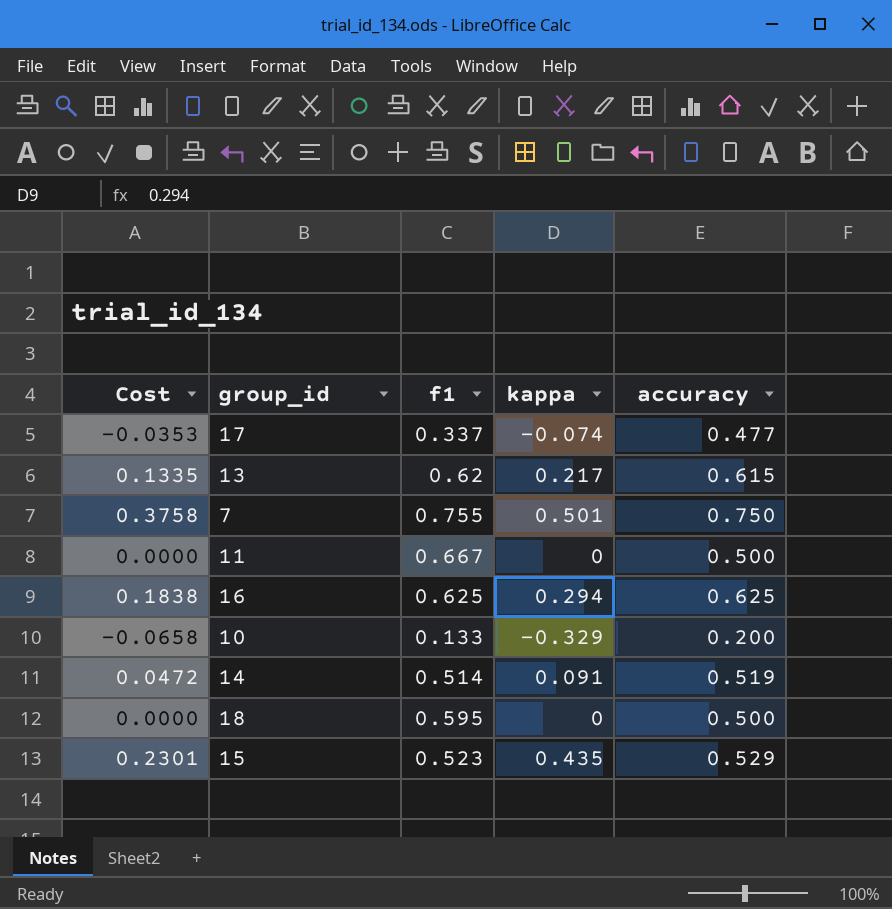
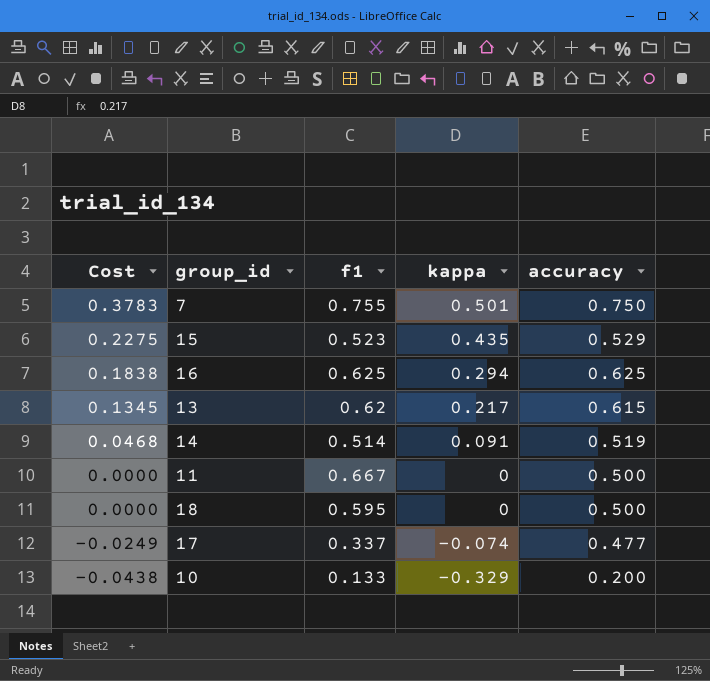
row order: none -> Cost descending
column Cost | formula: [kappa] * [accuracy] -> [f1] * [kappa]

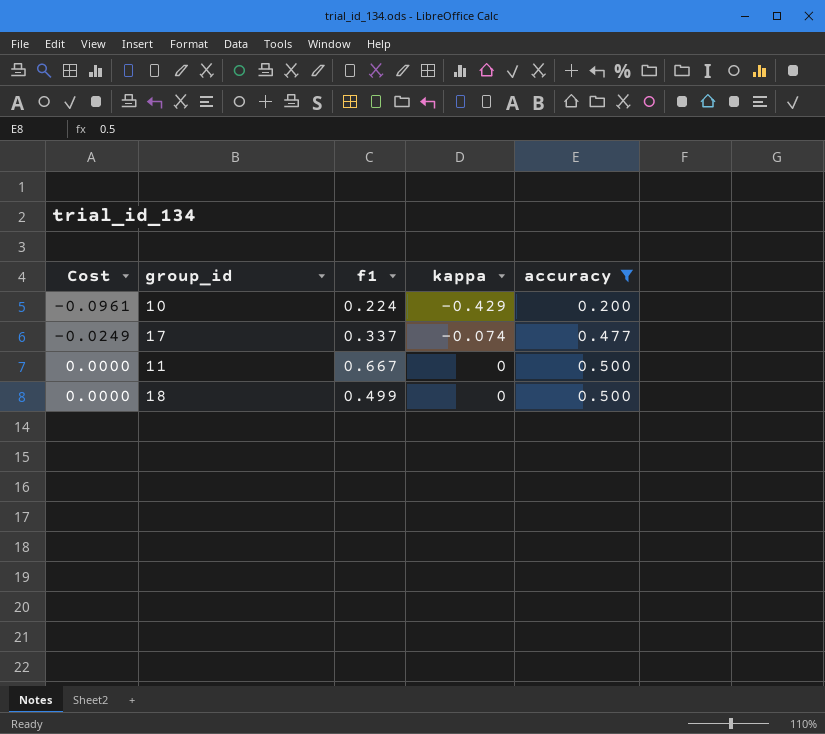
filter: none -> accuracy <= 0.500
row order: Cost descending -> Cost ascending
10 | Cost: -0.0438 -> -0.0961
10 | f1: 0.133 -> 0.224
10 | kappa: -0.329 -> -0.429
18 | f1: 0.595 -> 0.499

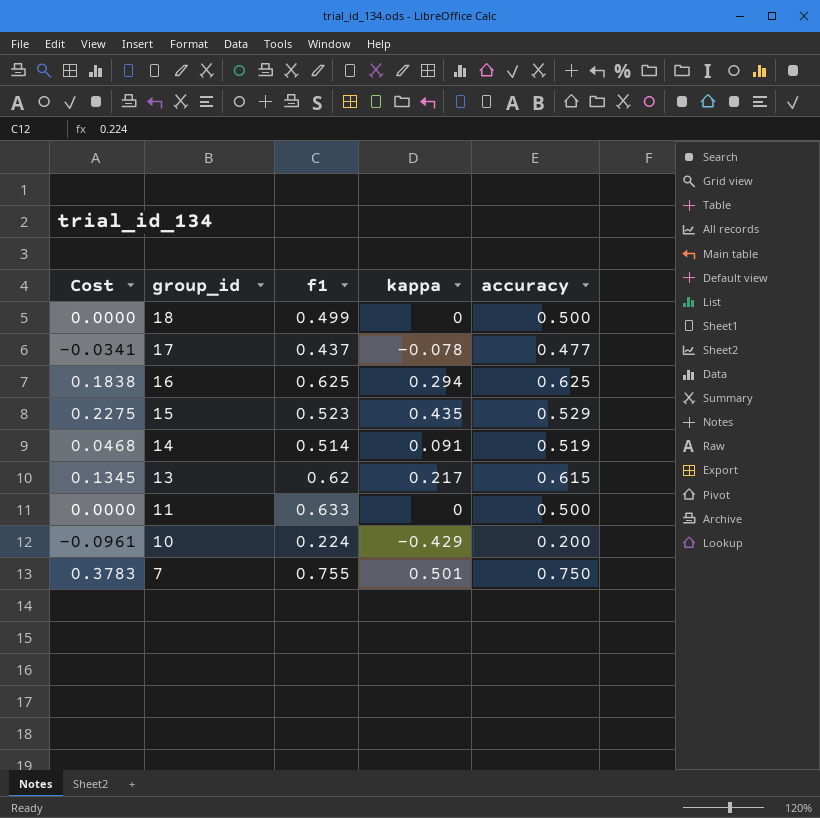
filter: accuracy <= 0.500 -> none
row order: Cost ascending -> group_id descending
17 | Cost: -0.0249 -> -0.0341
17 | f1: 0.337 -> 0.437
17 | kappa: -0.074 -> -0.078
11 | f1: 0.667 -> 0.633

